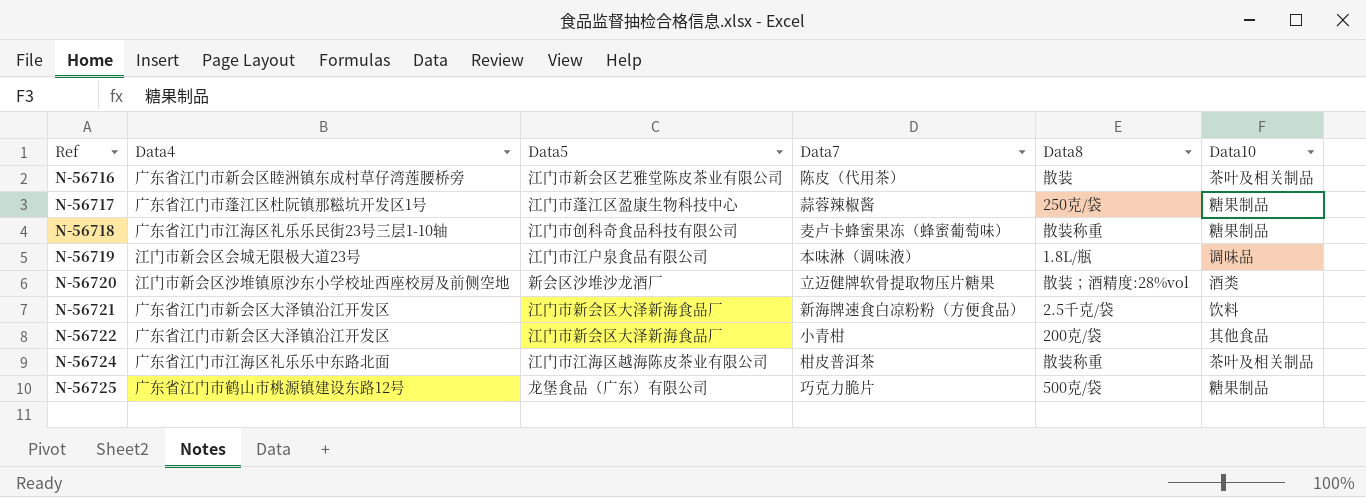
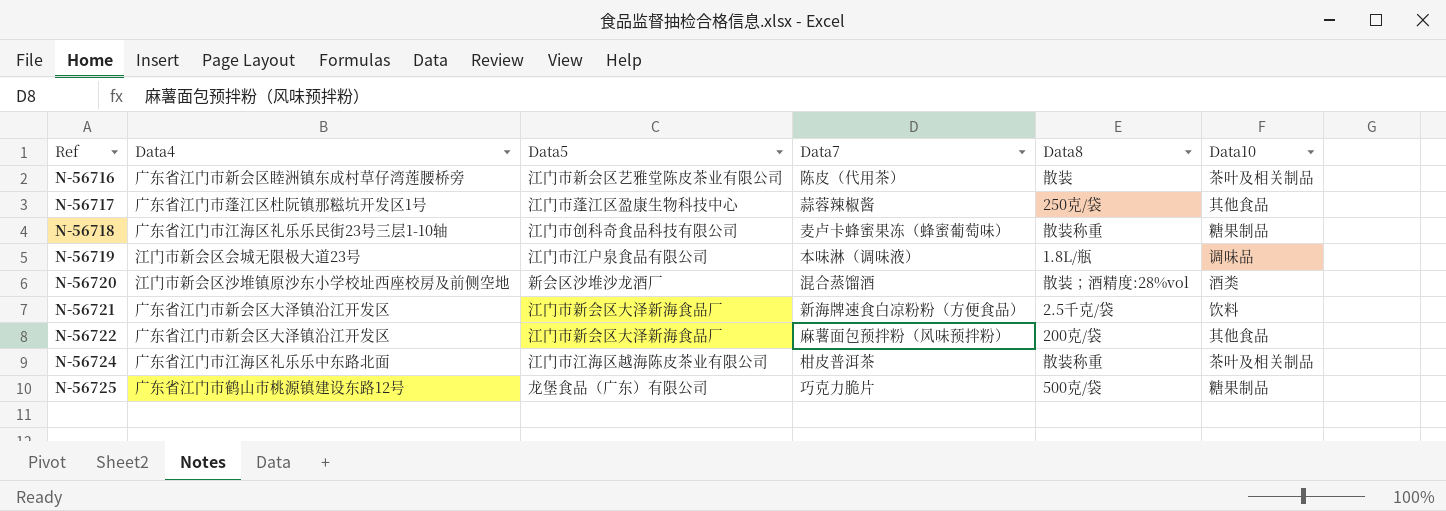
N-56717 | Data10: 糖果制品 -> 其他食品
N-56720 | Data7: 立迈健牌软骨提取物压片糖果 -> 混合蒸馏酒
N-56722 | Data7: 小青柑 -> 麻薯面包预拌粉（风味预拌粉）

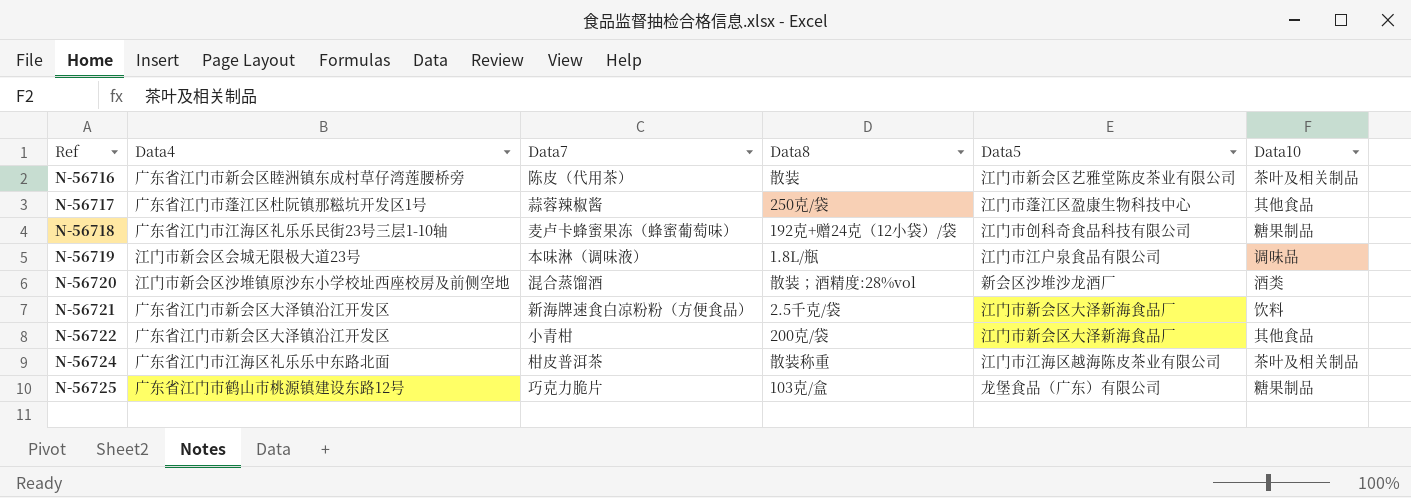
column Data5 | position: 3 -> 5
N-56718 | Data8: 散装称重 -> 192克+赠24克（12小袋）/袋
N-56722 | Data7: 麻薯面包预拌粉（风味预拌粉） -> 小青柑
N-56725 | Data8: 500克/袋 -> 103克/盒

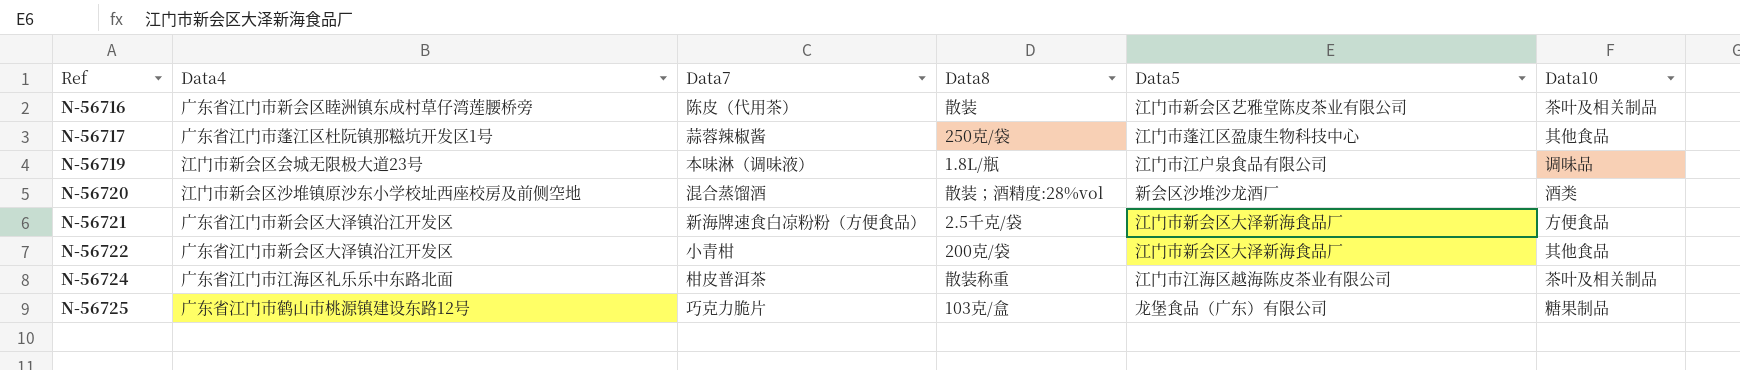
row N-56718: 广东省江门市江海区礼乐乐民街23号三层1-10轴 | 麦卢卡蜂蜜果冻（蜂蜜葡萄味） | 192克+赠24克（12小袋）/袋 | 江门市创科奇食品科技有限公司 | 糖果制品 -> none
N-56721 | Data10: 饮料 -> 方便食品

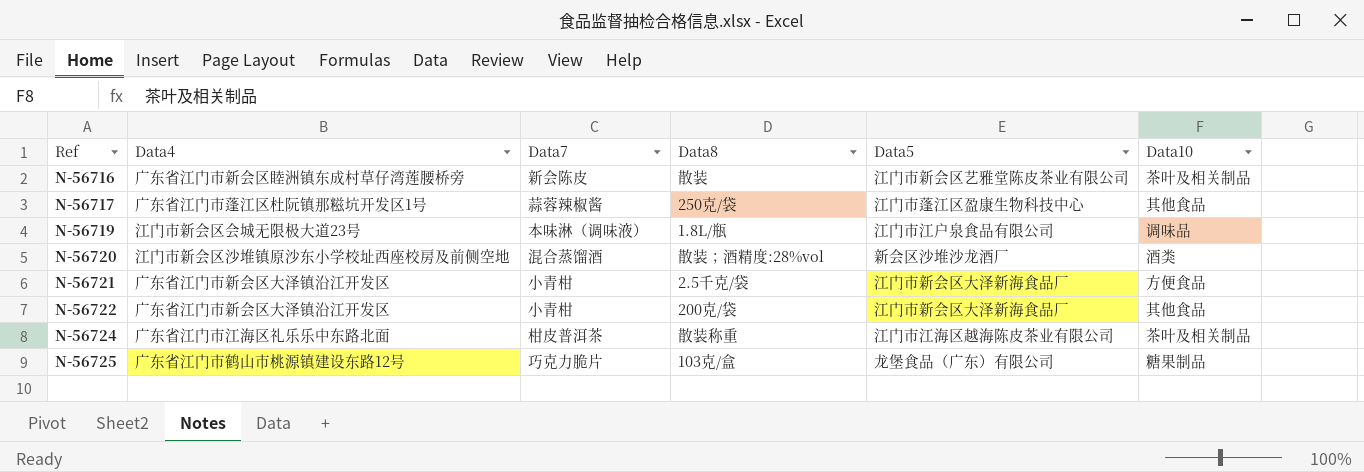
N-56716 | Data7: 陈皮（代用茶） -> 新会陈皮
N-56721 | Data7: 新海牌速食白凉粉粉（方便食品） -> 小青柑

